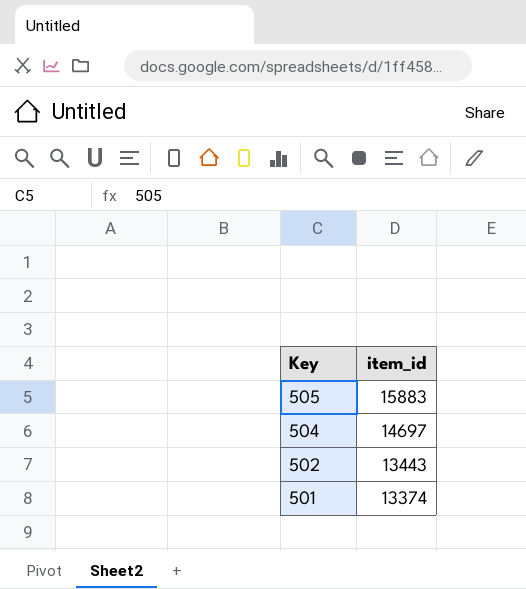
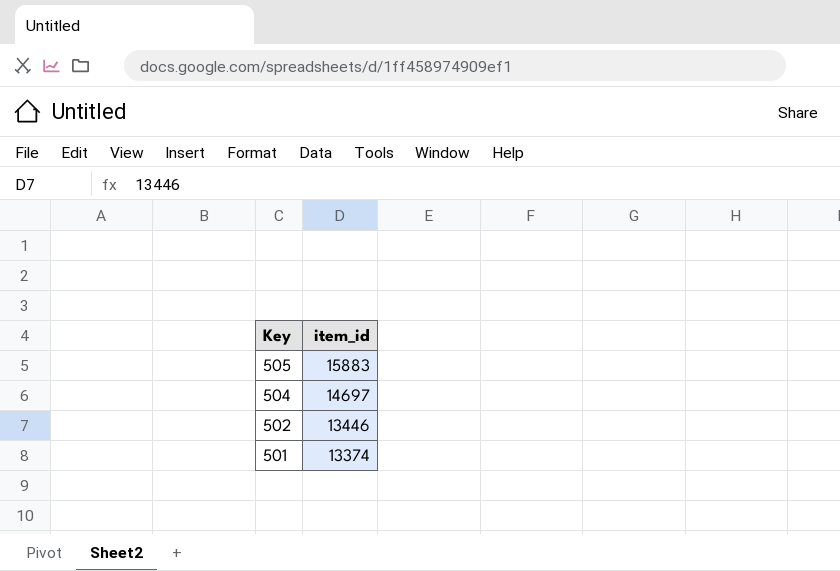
502 | item_id: 13443 -> 13446

